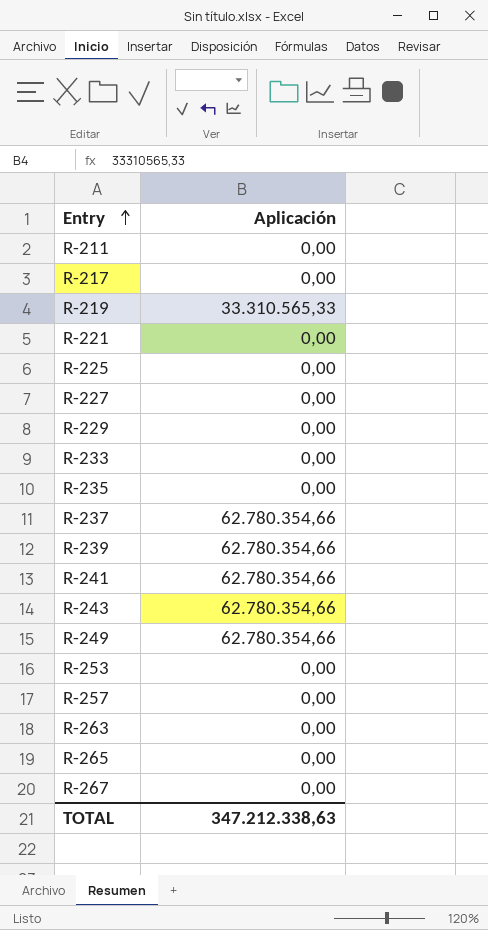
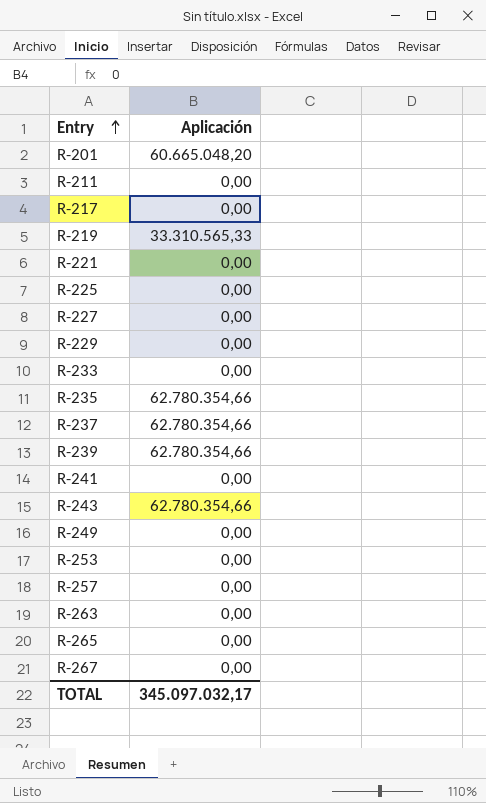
row R-201: none -> 60.665.048,20
R-235 | Aplicación: 0,00 -> 62.780.354,66
R-241 | Aplicación: 62.780.354,66 -> 0,00
R-249 | Aplicación: 62.780.354,66 -> 0,00
TOTAL | Aplicación: 347.212.338,63 -> 345.097.032,17

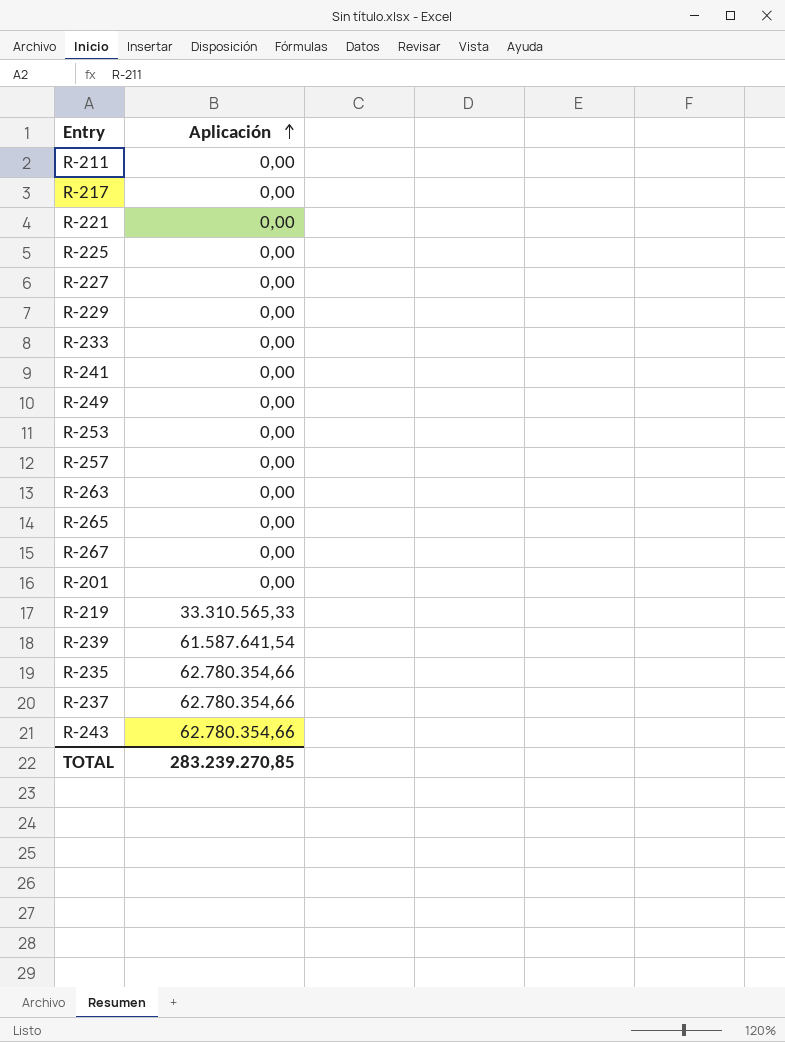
row order: Entry ascending -> Aplicación ascending
R-201 | Aplicación: 60.665.048,20 -> 0,00
R-239 | Aplicación: 62.780.354,66 -> 61.587.641,54
TOTAL | Aplicación: 345.097.032,17 -> 283.239.270,85

